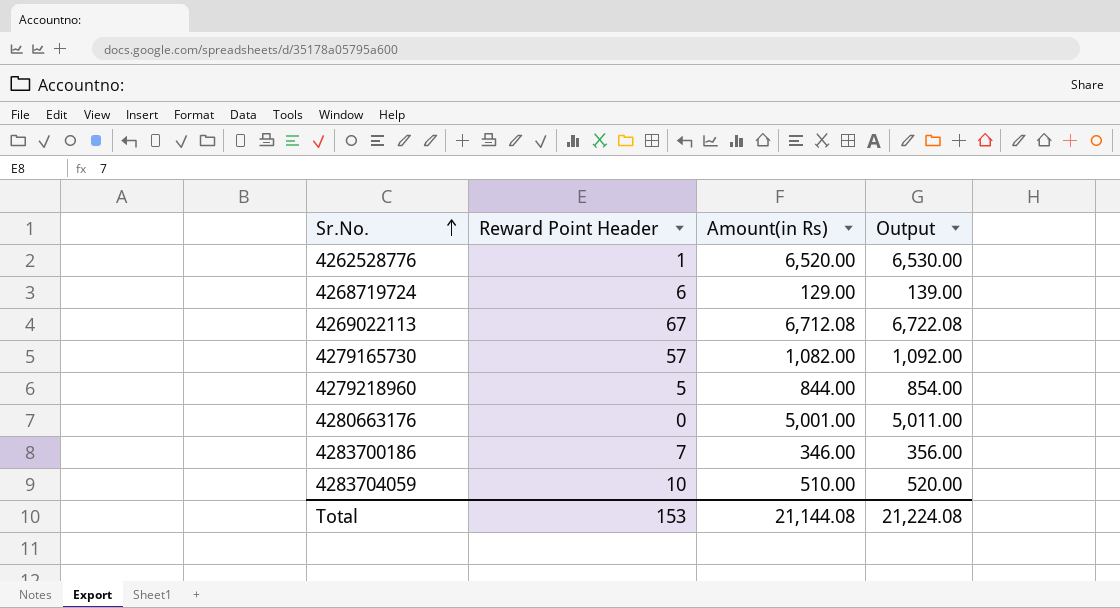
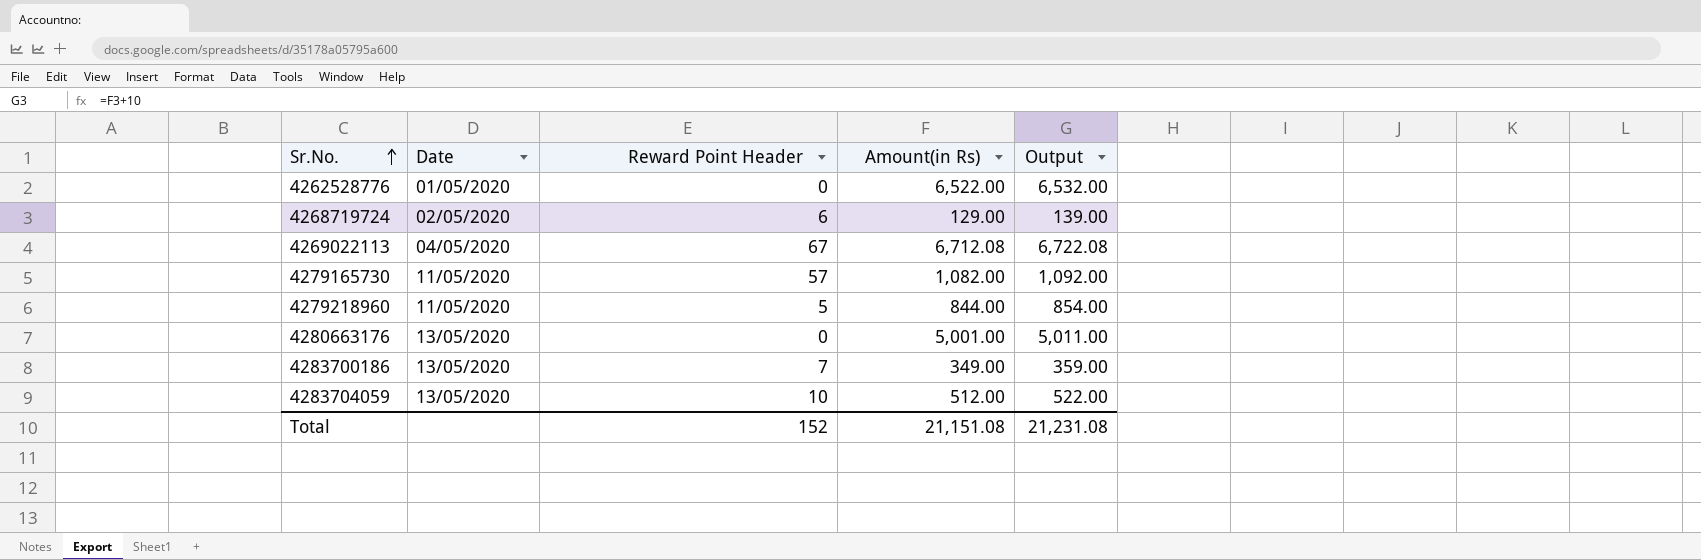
column Date | position: none -> 2
4262528776 | Reward Point Header: 1 -> 0
4262528776 | Amount(in Rs): 6,520.00 -> 6,522.00
4262528776 | Output: 6,530.00 -> 6,532.00
4283700186 | Amount(in Rs): 346.00 -> 349.00
4283700186 | Output: 356.00 -> 359.00
4283704059 | Amount(in Rs): 510.00 -> 512.00
4283704059 | Output: 520.00 -> 522.00
Total | Reward Point Header: 153 -> 152
Total | Amount(in Rs): 21,144.08 -> 21,151.08
Total | Output: 21,224.08 -> 21,231.08

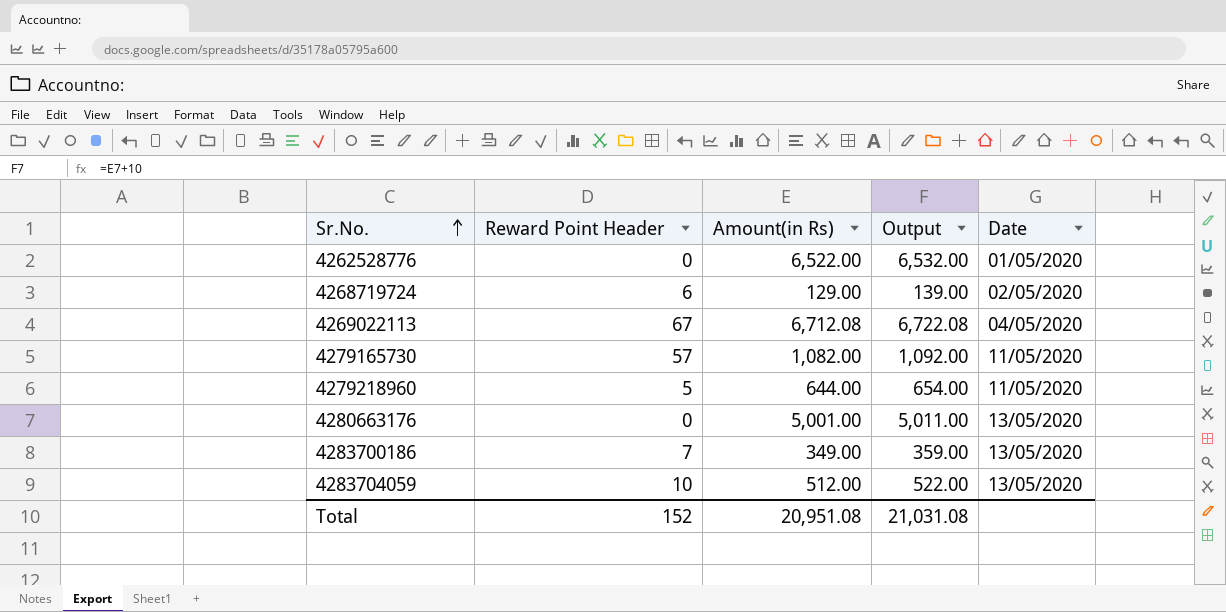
column Date | position: 2 -> 5
4279218960 | Amount(in Rs): 844.00 -> 644.00
4279218960 | Output: 854.00 -> 654.00
Total | Amount(in Rs): 21,151.08 -> 20,951.08
Total | Output: 21,231.08 -> 21,031.08

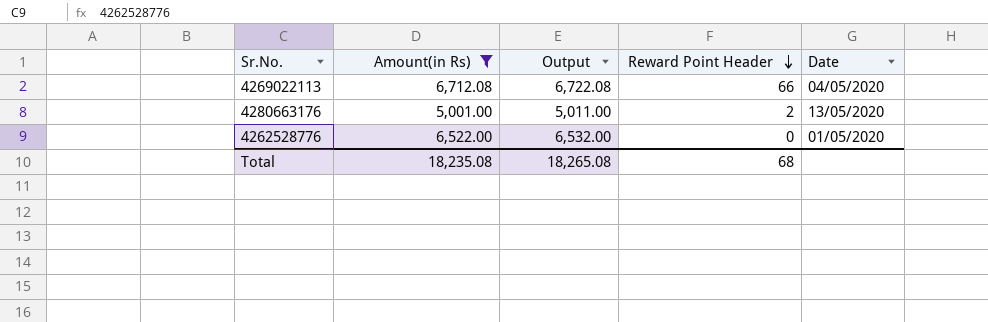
filter: none -> Amount(in Rs) >= 5,001.00
row order: Sr.No. ascending -> Reward Point Header descending
column Reward Point Header | position: 2 -> 4
4269022113 | Reward Point Header: 67 -> 66
4280663176 | Reward Point Header: 0 -> 2
Total | Amount(in Rs): 20,951.08 -> 18,235.08
Total | Output: 21,031.08 -> 18,265.08
Total | Reward Point Header: 152 -> 68

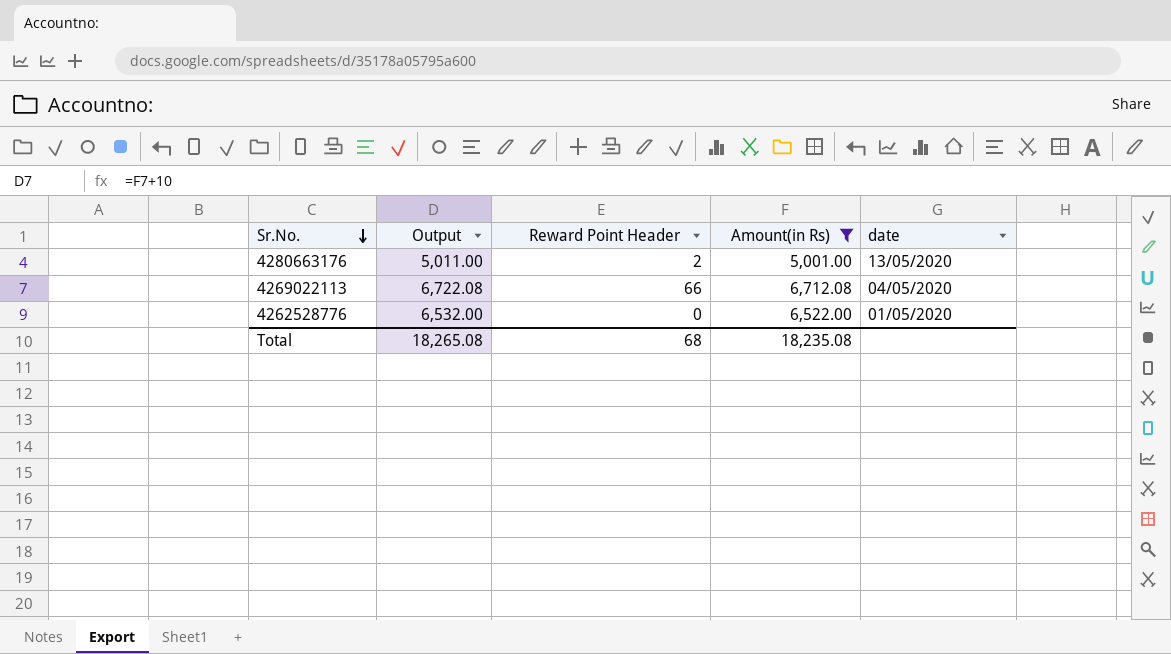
row order: Reward Point Header descending -> Sr.No. descending
column Amount(in Rs) | position: 2 -> 4
column name: Date -> date

